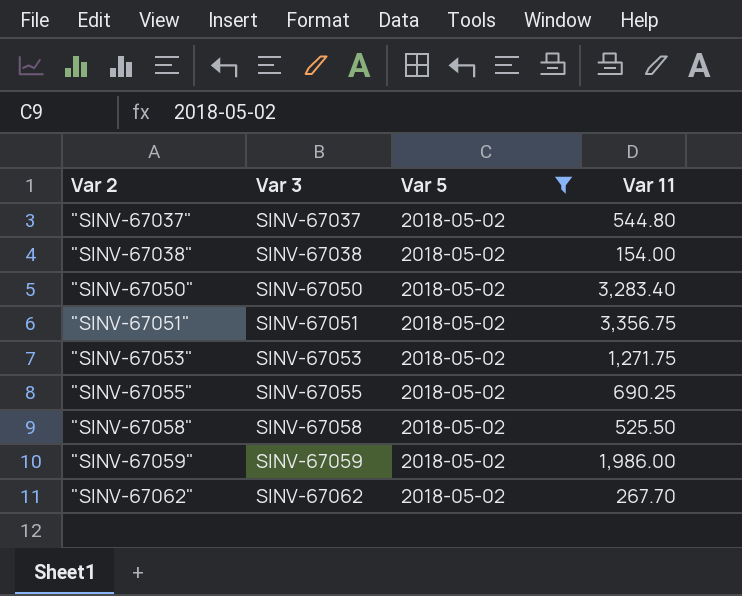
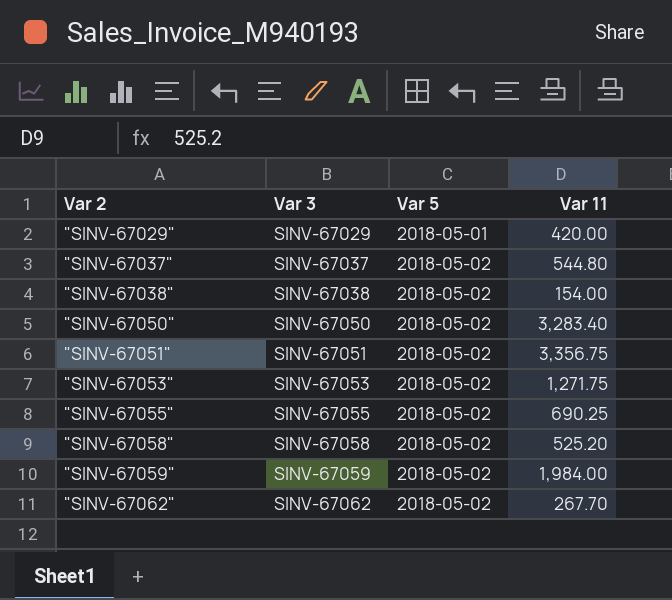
filter: Var 5 = 2018-05-02 -> none
"SINV-67058" | Var 11: 525.50 -> 525.20
"SINV-67059" | Var 11: 1,986.00 -> 1,984.00

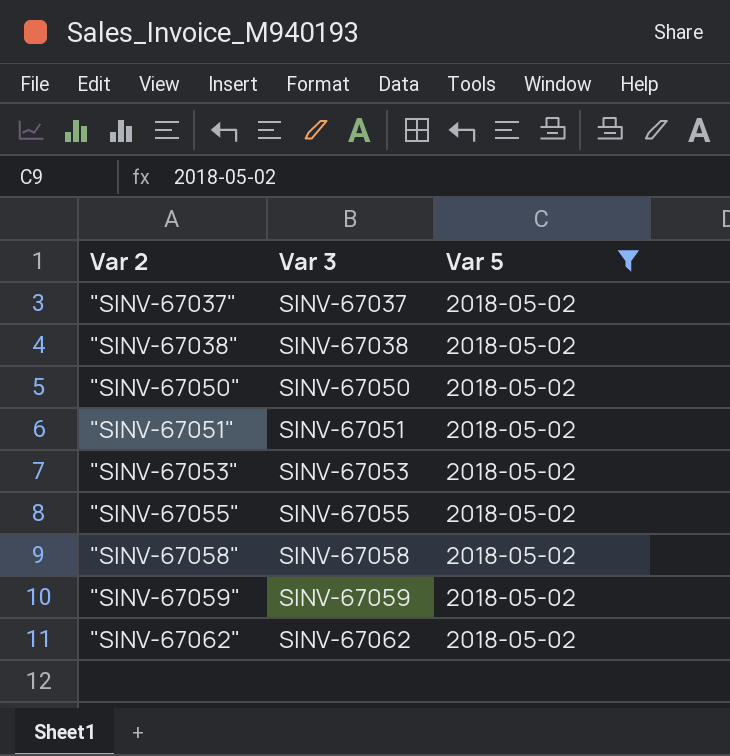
filter: none -> Var 5 = 2018-05-02
column Var 11 | position: 4 -> none

